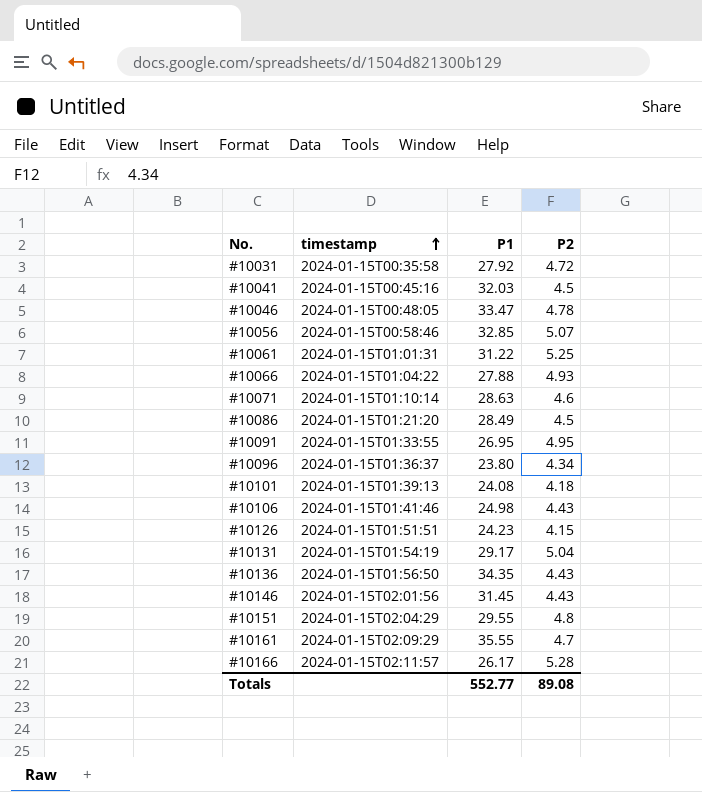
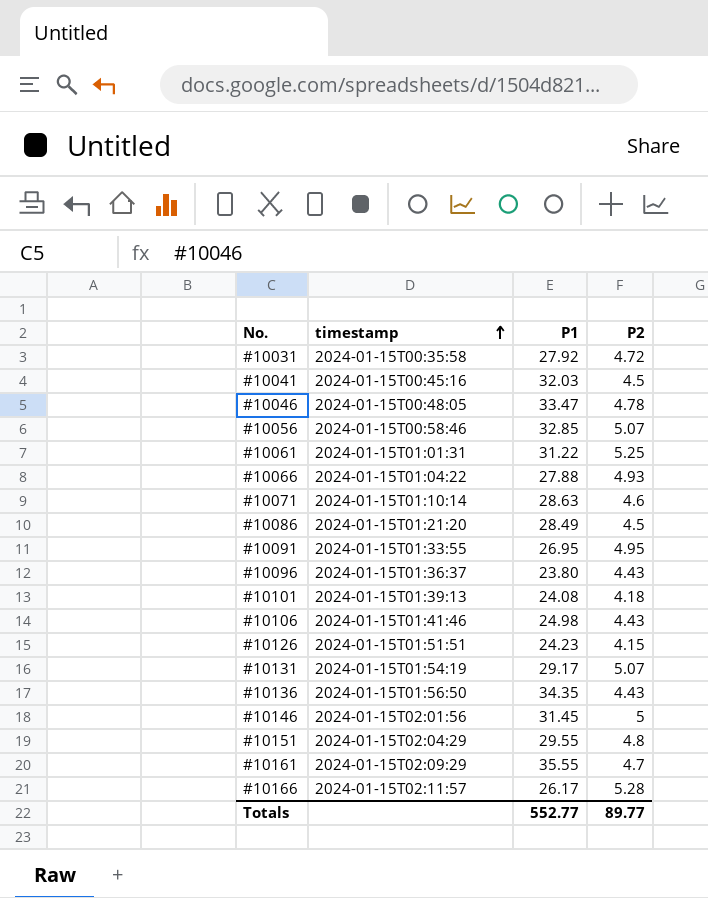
#10096 | P2: 4.34 -> 4.43
#10131 | P2: 5.04 -> 5.07
#10146 | P2: 4.43 -> 5
Totals | P2: 89.08 -> 89.77

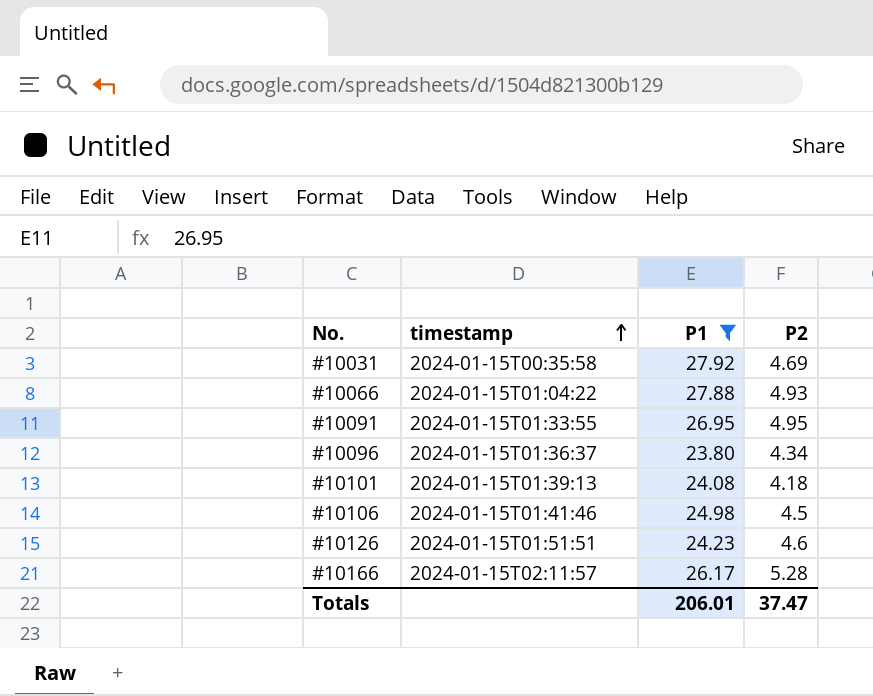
filter: none -> P1 <= 27.92
#10031 | P2: 4.72 -> 4.69
#10096 | P2: 4.43 -> 4.34
#10106 | P2: 4.43 -> 4.5
#10126 | P2: 4.15 -> 4.6
Totals | P1: 552.77 -> 206.01
Totals | P2: 89.77 -> 37.47

